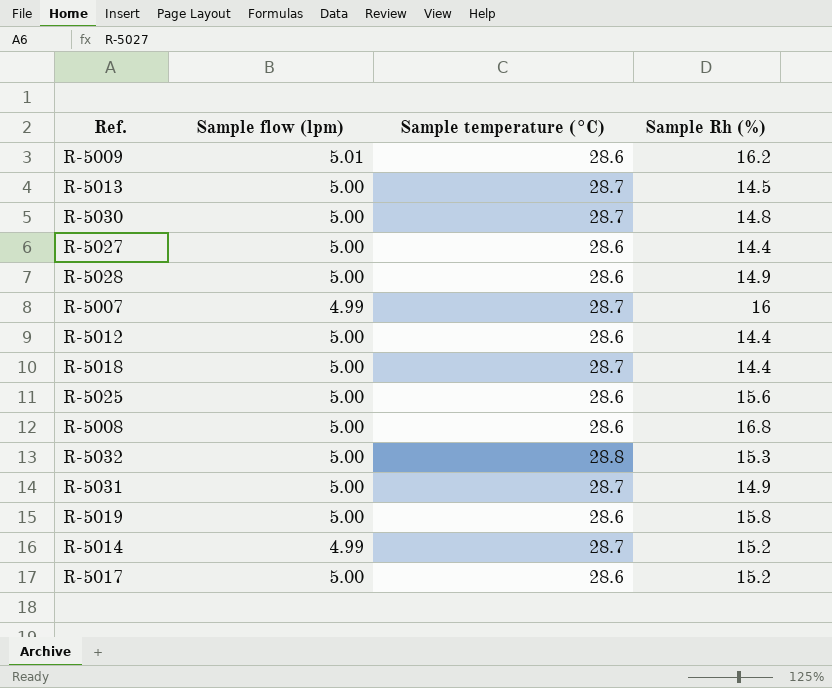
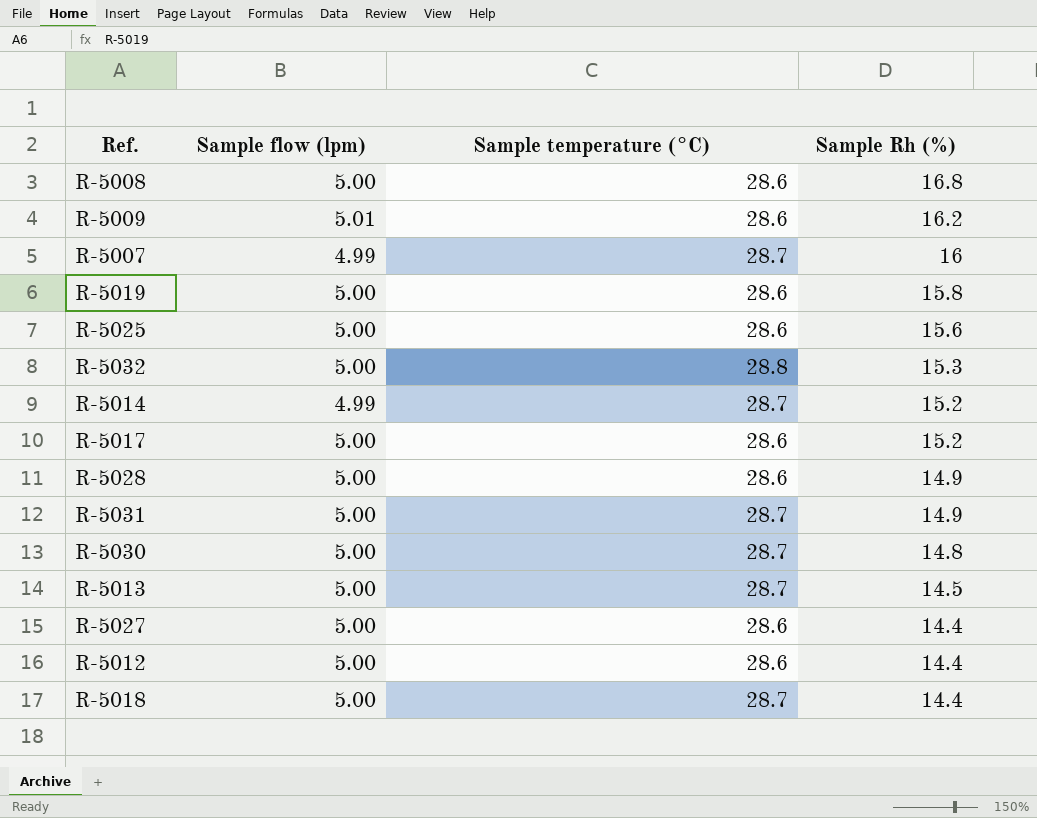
row order: none -> Sample Rh (%) descending

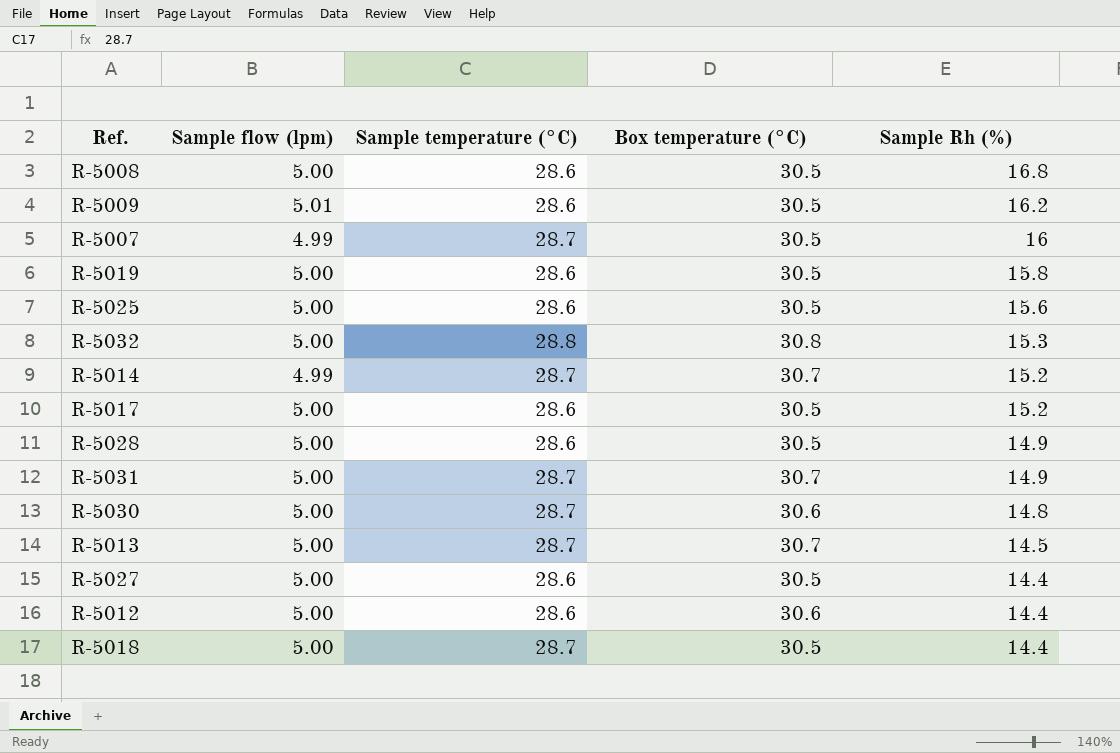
column Box temperature (°C) | position: none -> 4

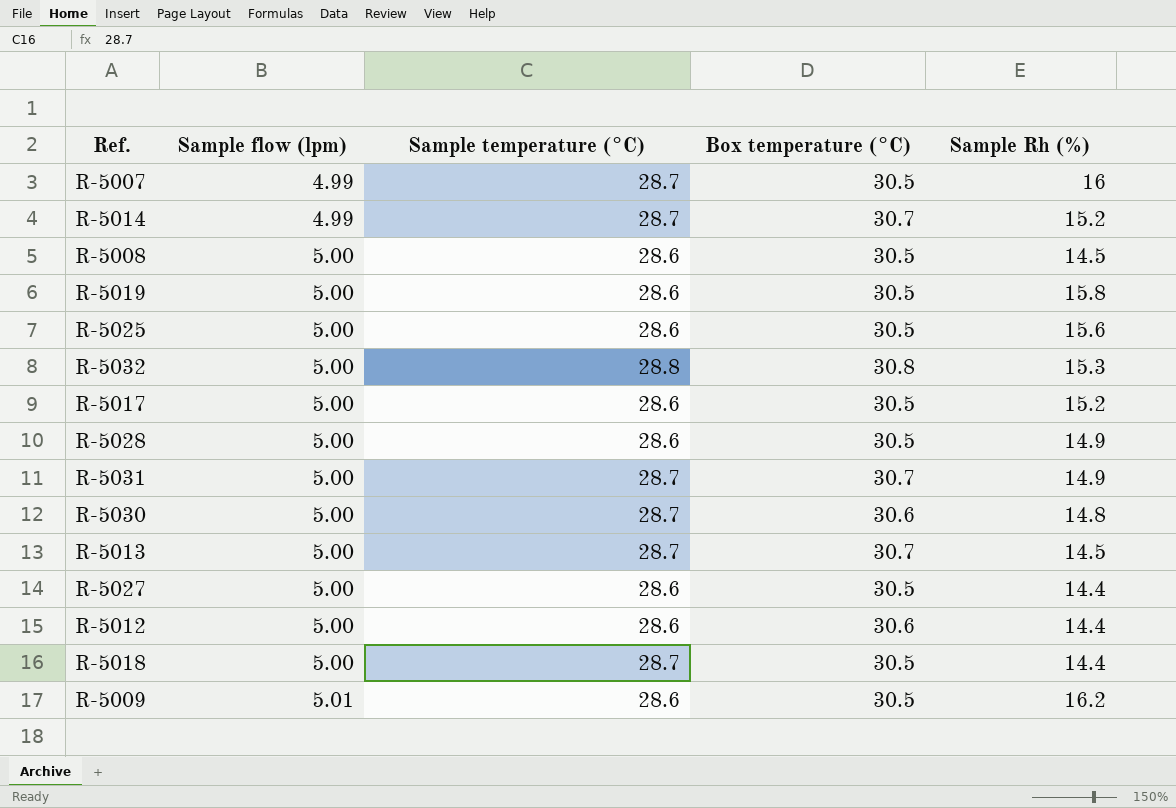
row order: Sample Rh (%) descending -> Sample flow (lpm) ascending
R-5008 | Sample Rh (%): 16.8 -> 14.5

